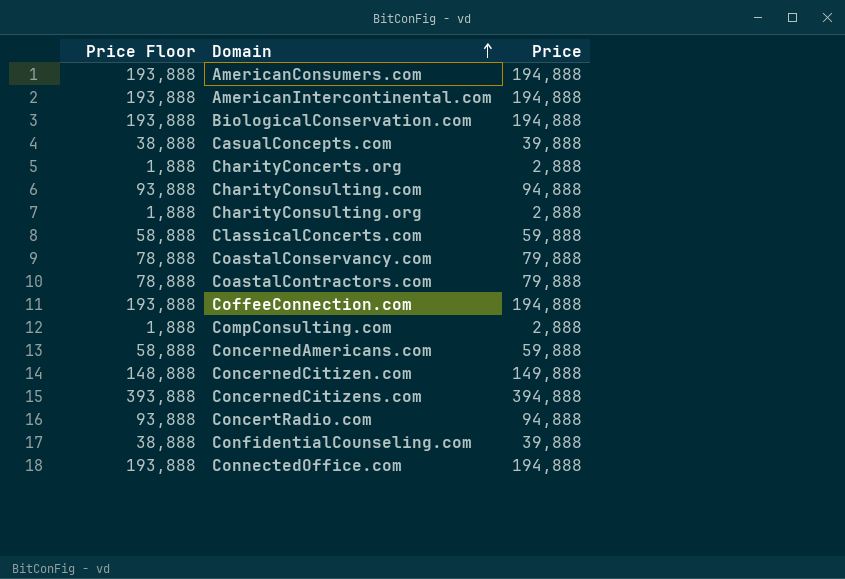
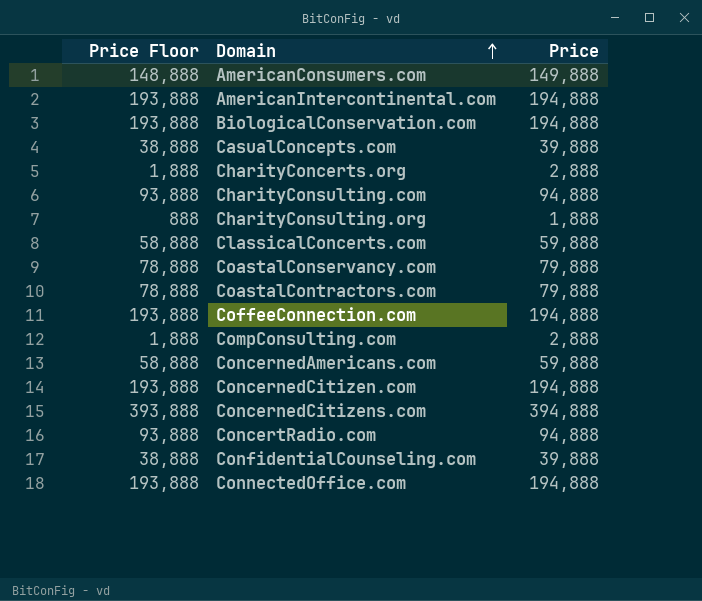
AmericanConsumers.com | Price Floor: 193,888 -> 148,888
AmericanConsumers.com | Price: 194,888 -> 149,888
CharityConsulting.org | Price Floor: 1,888 -> 888
CharityConsulting.org | Price: 2,888 -> 1,888
ConcernedCitizen.com | Price Floor: 148,888 -> 193,888
ConcernedCitizen.com | Price: 149,888 -> 194,888

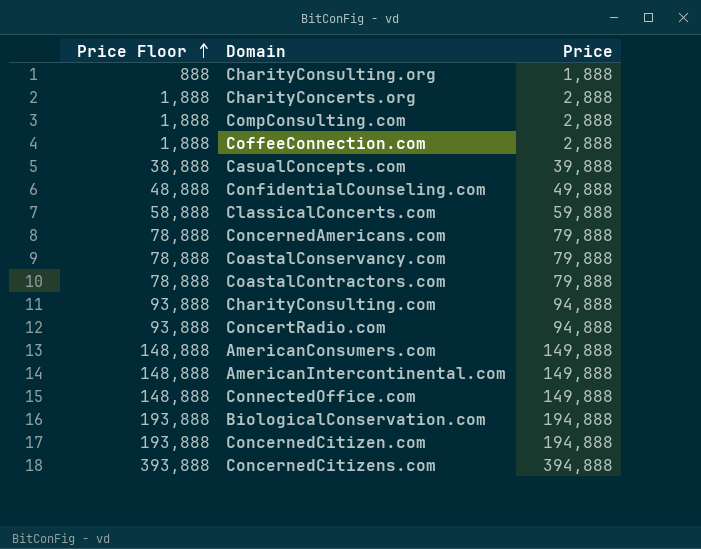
row order: Domain ascending -> Price Floor ascending
CoffeeConnection.com | Price Floor: 193,888 -> 1,888
CoffeeConnection.com | Price: 194,888 -> 2,888
ConfidentialCounseling.com | Price Floor: 38,888 -> 48,888
ConfidentialCounseling.com | Price: 39,888 -> 49,888
ConcernedAmericans.com | Price Floor: 58,888 -> 78,888
ConcernedAmericans.com | Price: 59,888 -> 79,888
AmericanIntercontinental.com | Price Floor: 193,888 -> 148,888
AmericanIntercontinental.com | Price: 194,888 -> 149,888
ConnectedOffice.com | Price Floor: 193,888 -> 148,888
ConnectedOffice.com | Price: 194,888 -> 149,888

